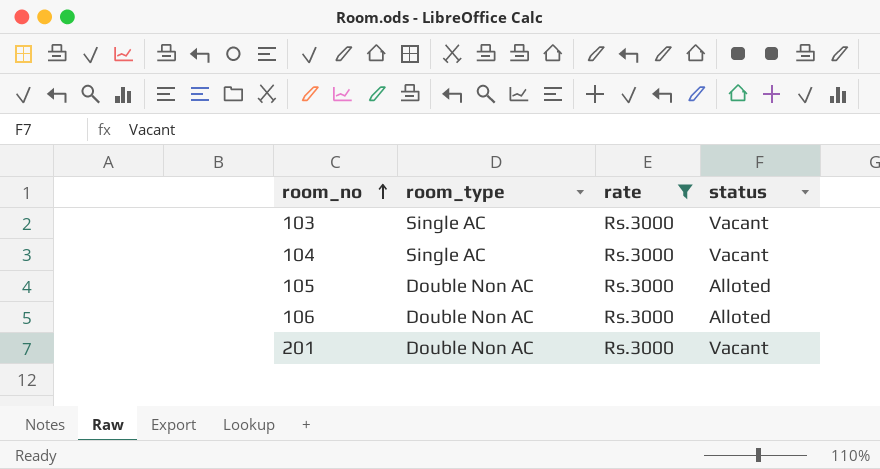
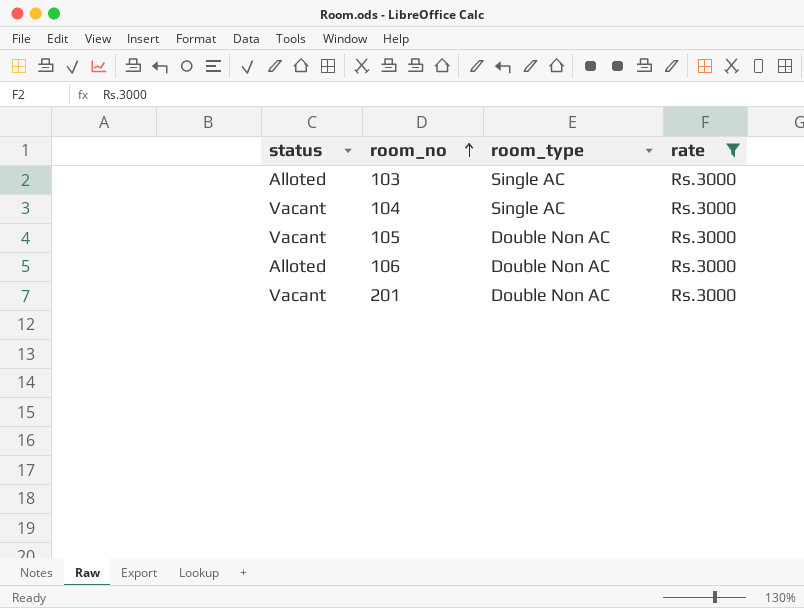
column status | position: 4 -> 1
103 | status: Vacant -> Alloted
105 | status: Alloted -> Vacant

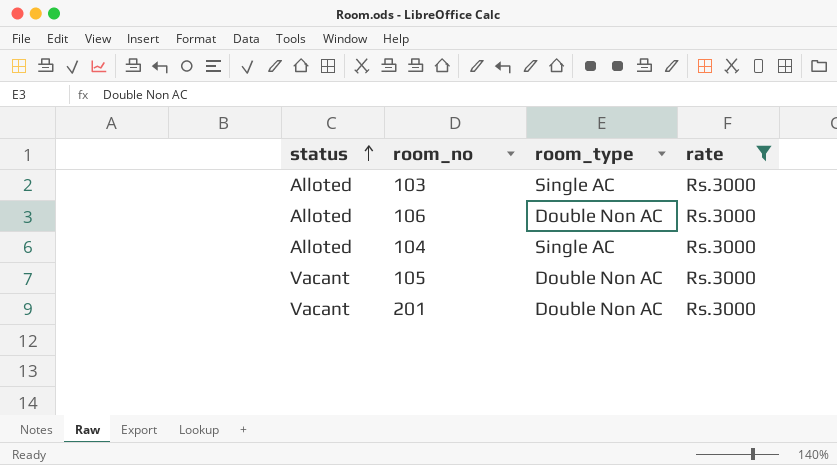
row order: room_no ascending -> status ascending
104 | status: Vacant -> Alloted

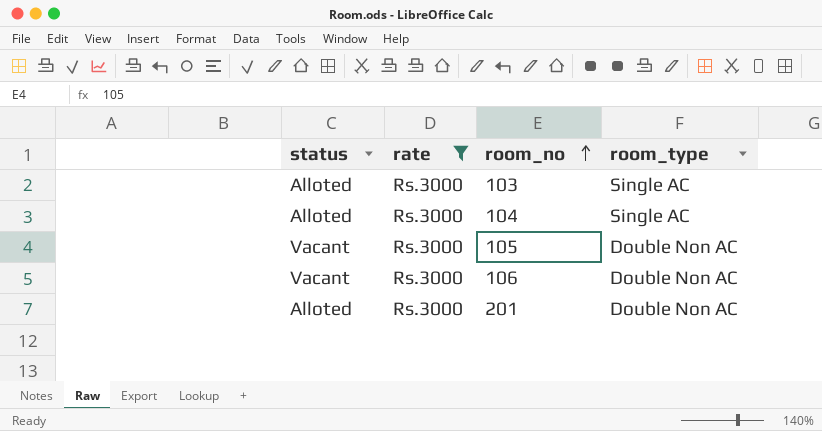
row order: status ascending -> room_no ascending
column rate | position: 4 -> 2
106 | status: Alloted -> Vacant
201 | status: Vacant -> Alloted

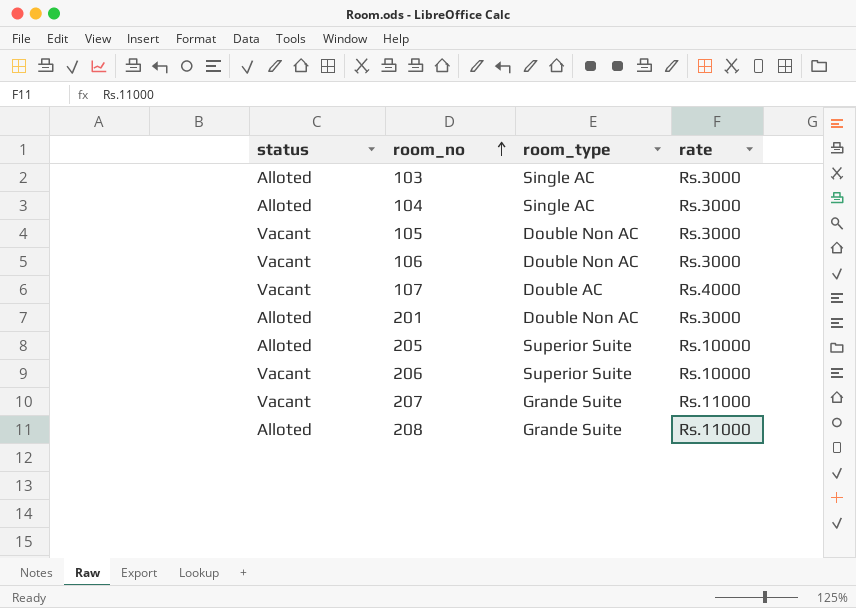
filter: rate = Rs.3000 -> none
column rate | position: 2 -> 4

